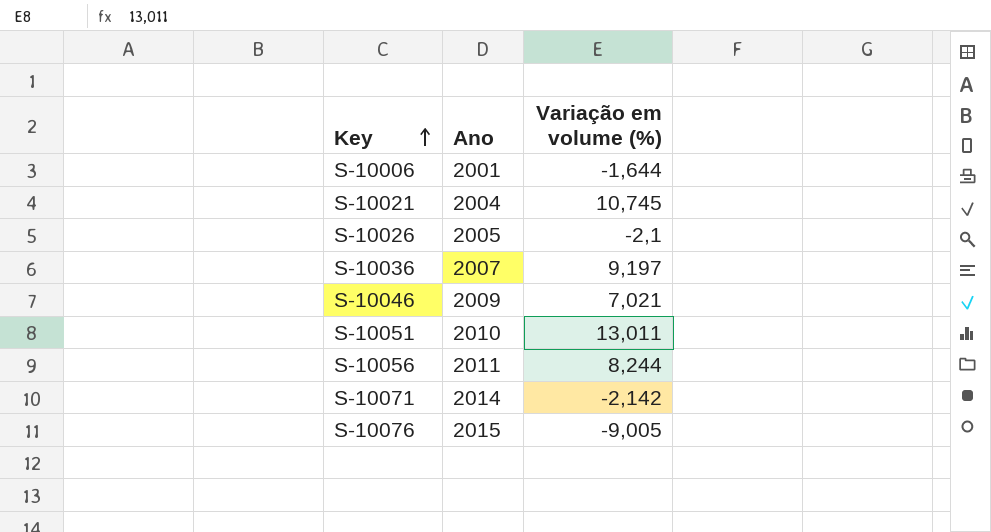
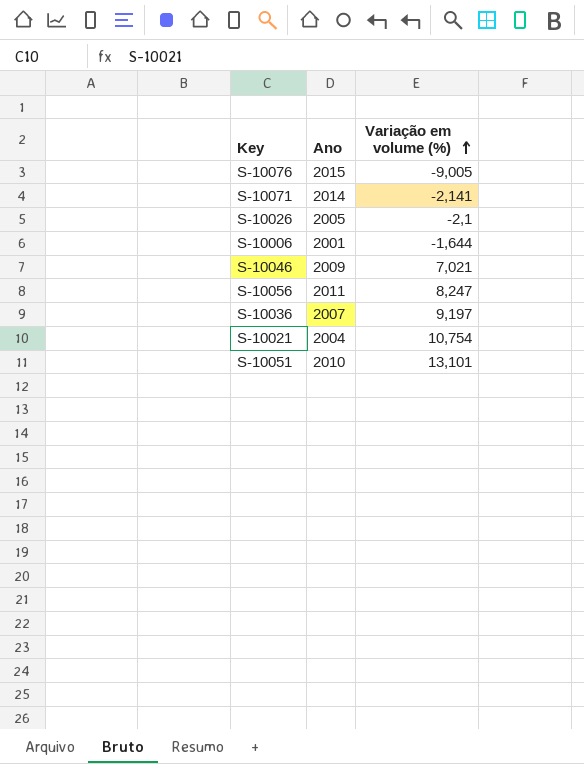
row order: Key ascending -> Variação em volume (%) ascending
S-10071 | Variação em volume (%): -2,142 -> -2,141
S-10056 | Variação em volume (%): 8,244 -> 8,247
S-10021 | Variação em volume (%): 10,745 -> 10,754
S-10051 | Variação em volume (%): 13,011 -> 13,101

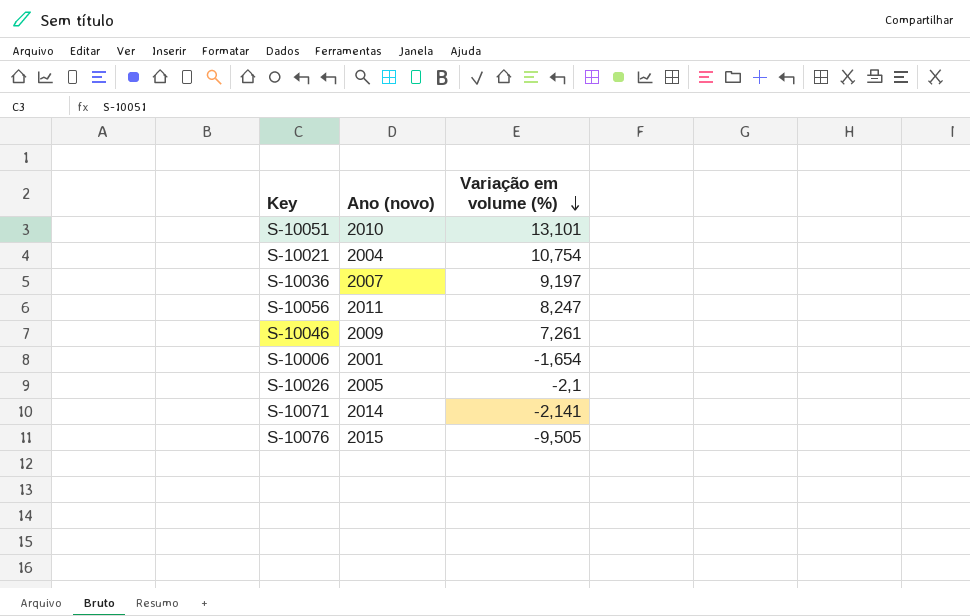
row order: Variação em volume (%) ascending -> Variação em volume (%) descending
column name: Ano -> Ano (novo)
S-10046 | Variação em volume (%): 7,021 -> 7,261
S-10006 | Variação em volume (%): -1,644 -> -1,654
S-10076 | Variação em volume (%): -9,005 -> -9,505

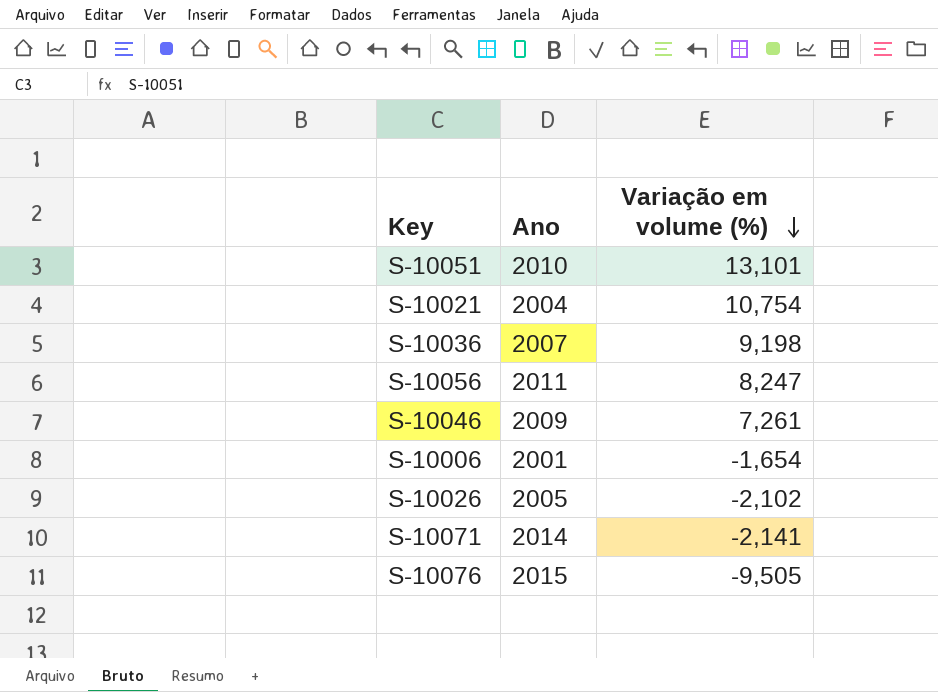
column name: Ano (novo) -> Ano
S-10036 | Variação em volume (%): 9,197 -> 9,198
S-10026 | Variação em volume (%): -2,1 -> -2,102

